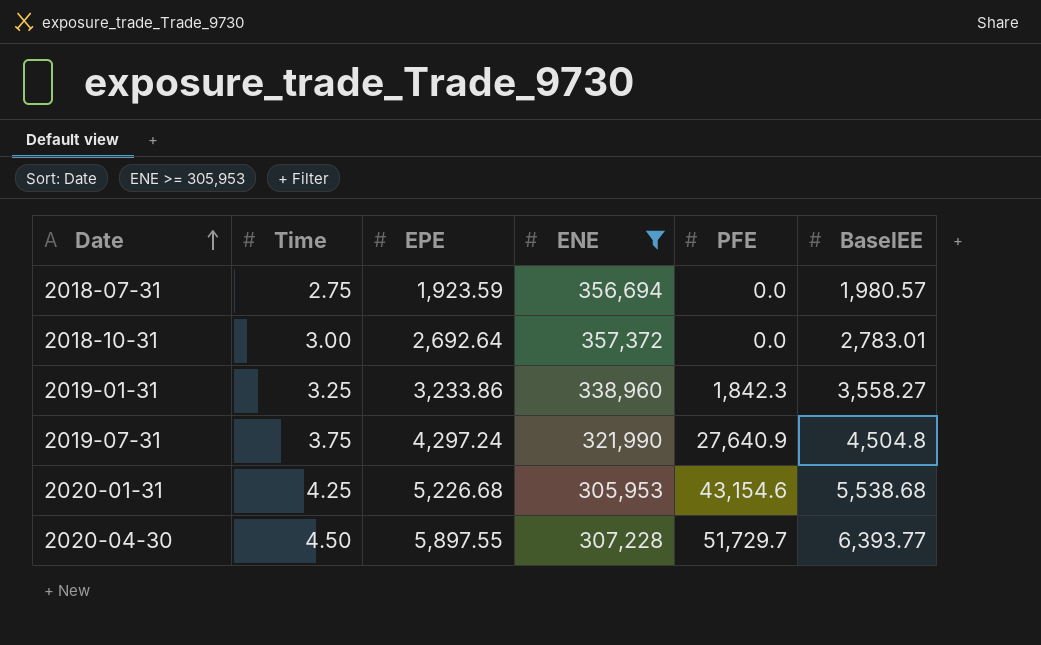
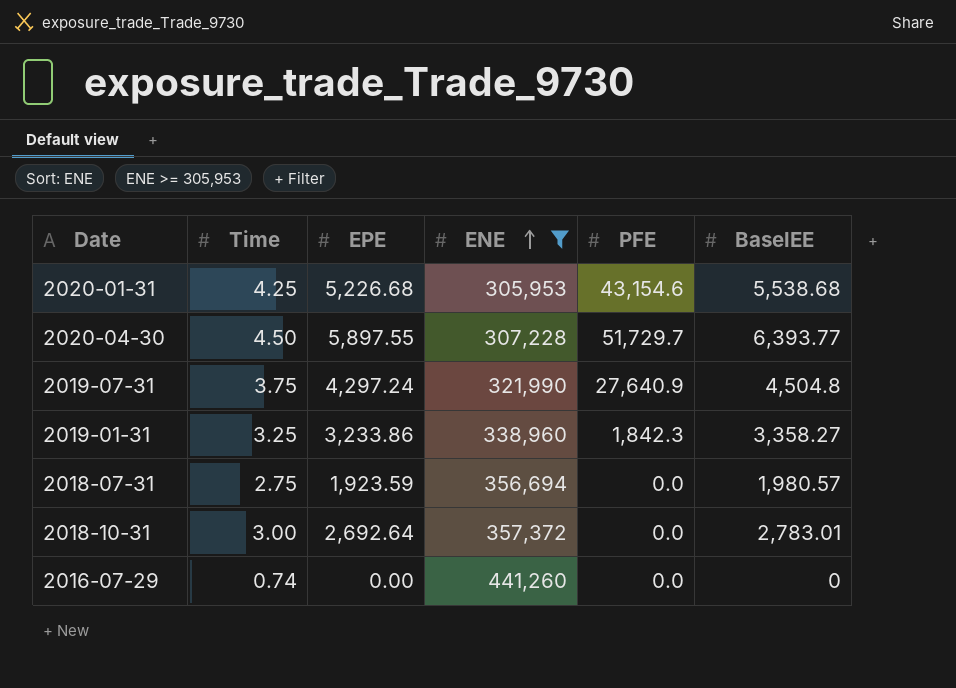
row order: Date ascending -> ENE ascending
2019-01-31 | BaselEE: 3,558.27 -> 3,358.27
row 2016-07-29: none -> 0.74 | 0.00 | 441,260 | 0.0 | 0

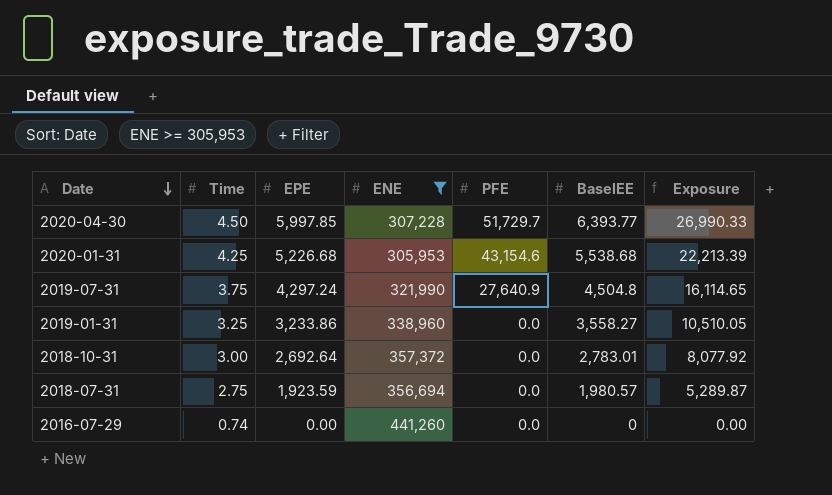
row order: ENE ascending -> Date descending
column Exposure | formula: none -> [Time] * [EPE]
2020-04-30 | EPE: 5,897.55 -> 5,997.85
2019-01-31 | PFE: 1,842.3 -> 0.0
2019-01-31 | BaselEE: 3,358.27 -> 3,558.27

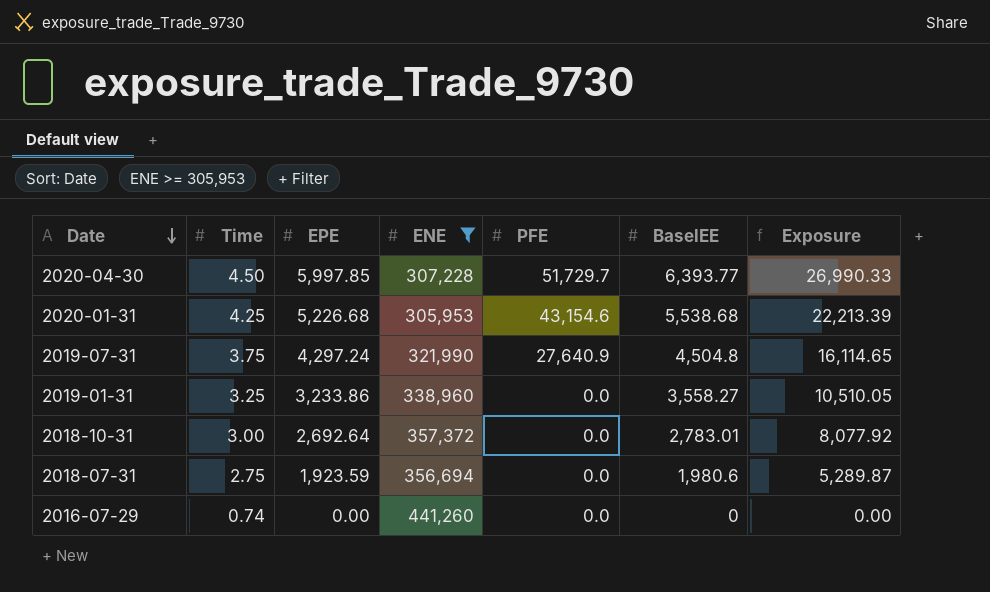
2018-07-31 | BaselEE: 1,980.57 -> 1,980.6

